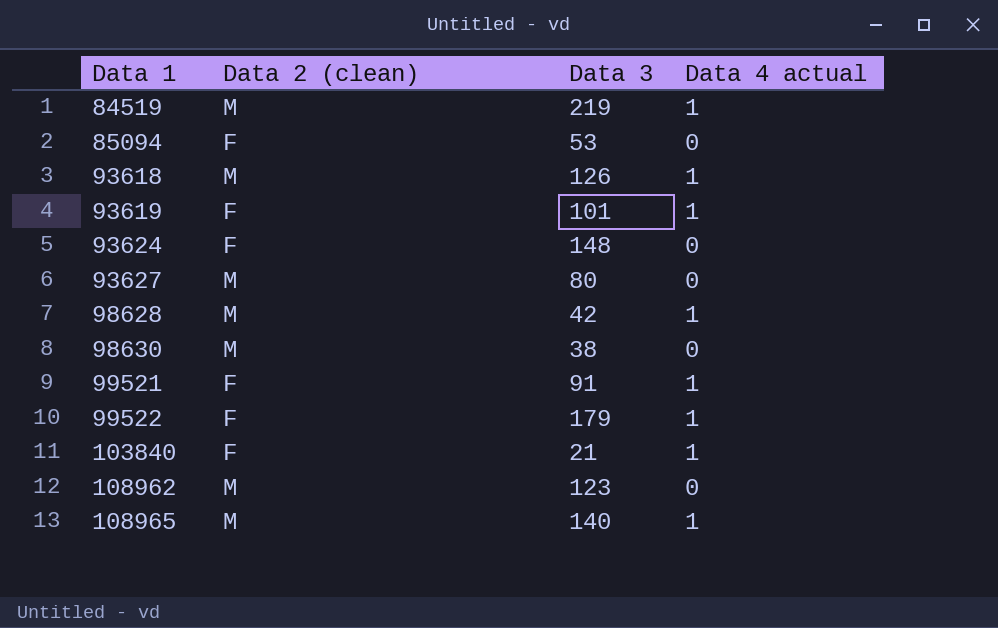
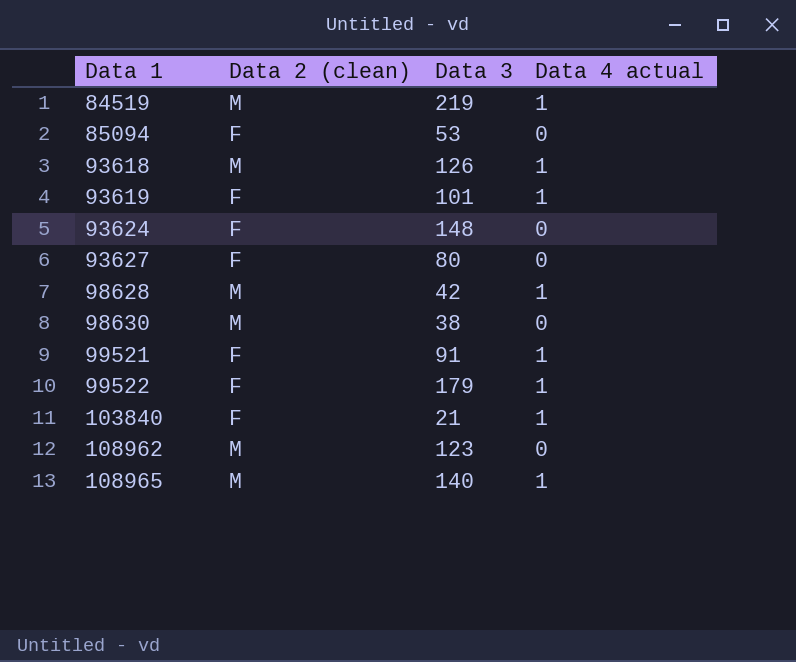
93627 | Data 2 (clean): M -> F

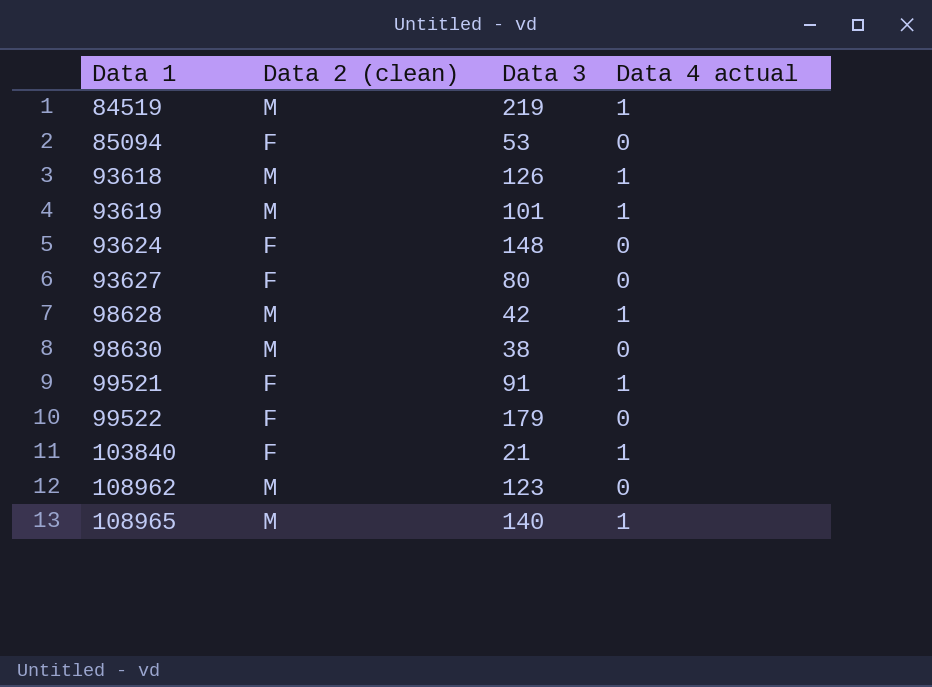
93619 | Data 2 (clean): F -> M
99522 | Data 4 actual: 1 -> 0

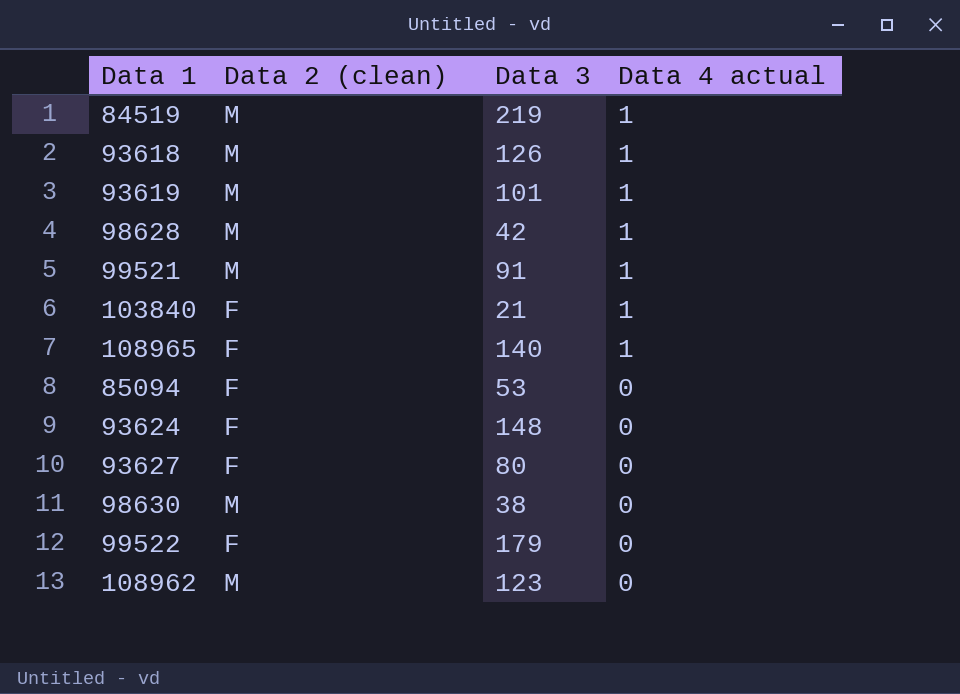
row order: Data 1 ascending -> Data 4 actual descending
99521 | Data 2 (clean): F -> M
108965 | Data 2 (clean): M -> F

